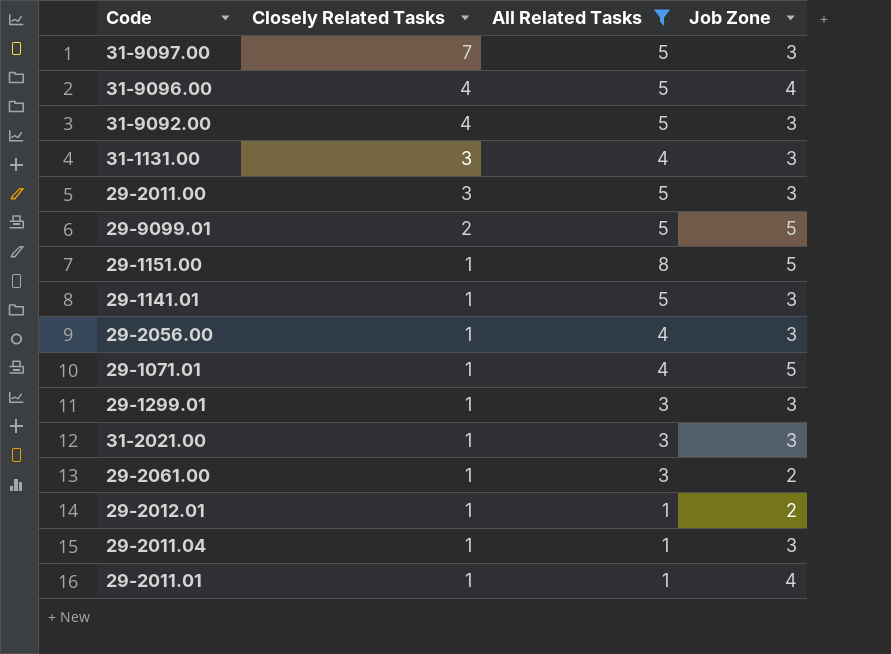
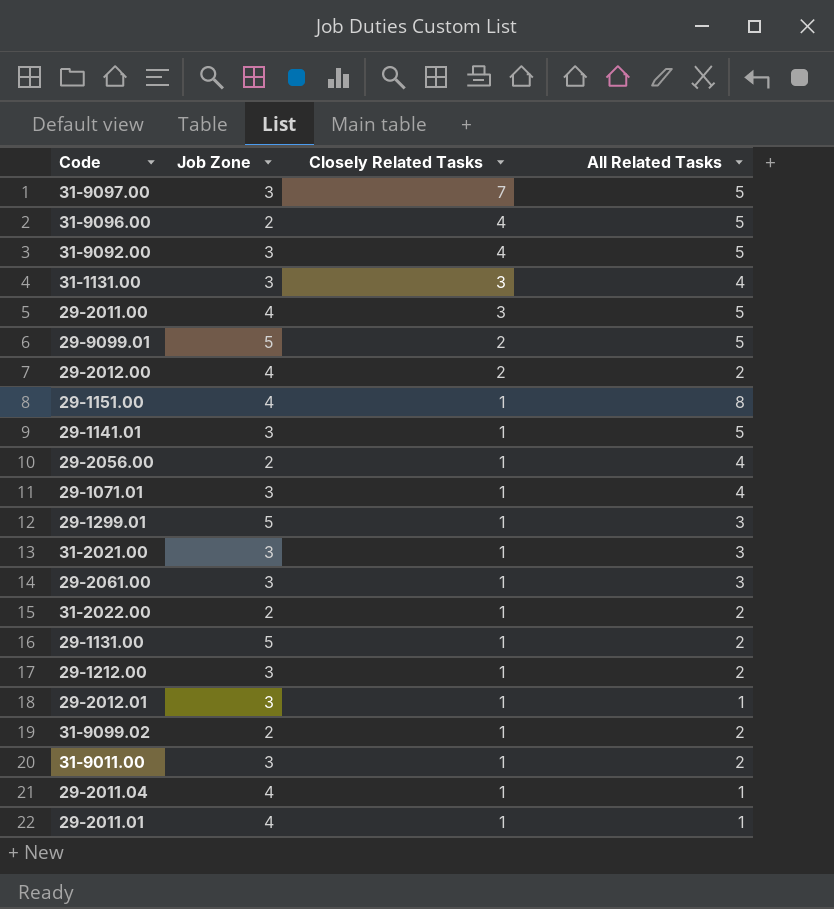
filter: All Related Tasks != 2 -> none
column Job Zone | position: 4 -> 2
31-9096.00 | Job Zone: 4 -> 2
29-2011.00 | Job Zone: 3 -> 4
29-1151.00 | Job Zone: 5 -> 4
29-2056.00 | Job Zone: 3 -> 2
29-1071.01 | Job Zone: 5 -> 3
29-1299.01 | Job Zone: 3 -> 5
29-2061.00 | Job Zone: 2 -> 3
29-2012.01 | Job Zone: 2 -> 3
29-2011.04 | Job Zone: 3 -> 4

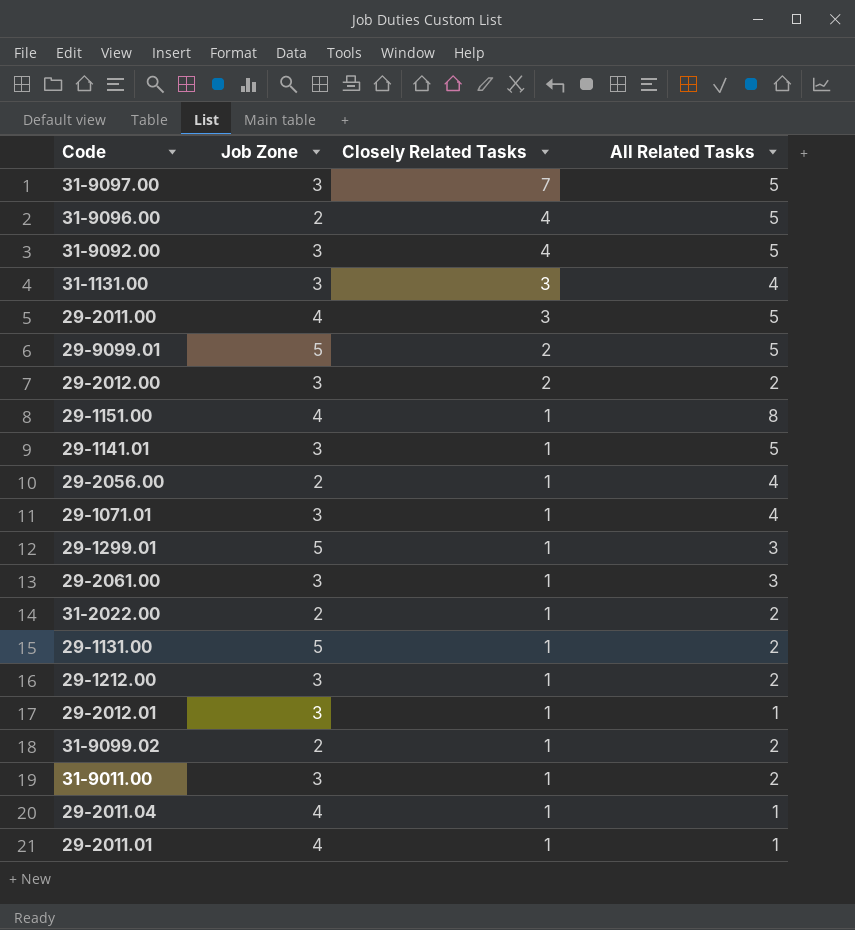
row 31-2021.00: 3 | 1 | 3 -> none
29-2012.00 | Job Zone: 4 -> 3

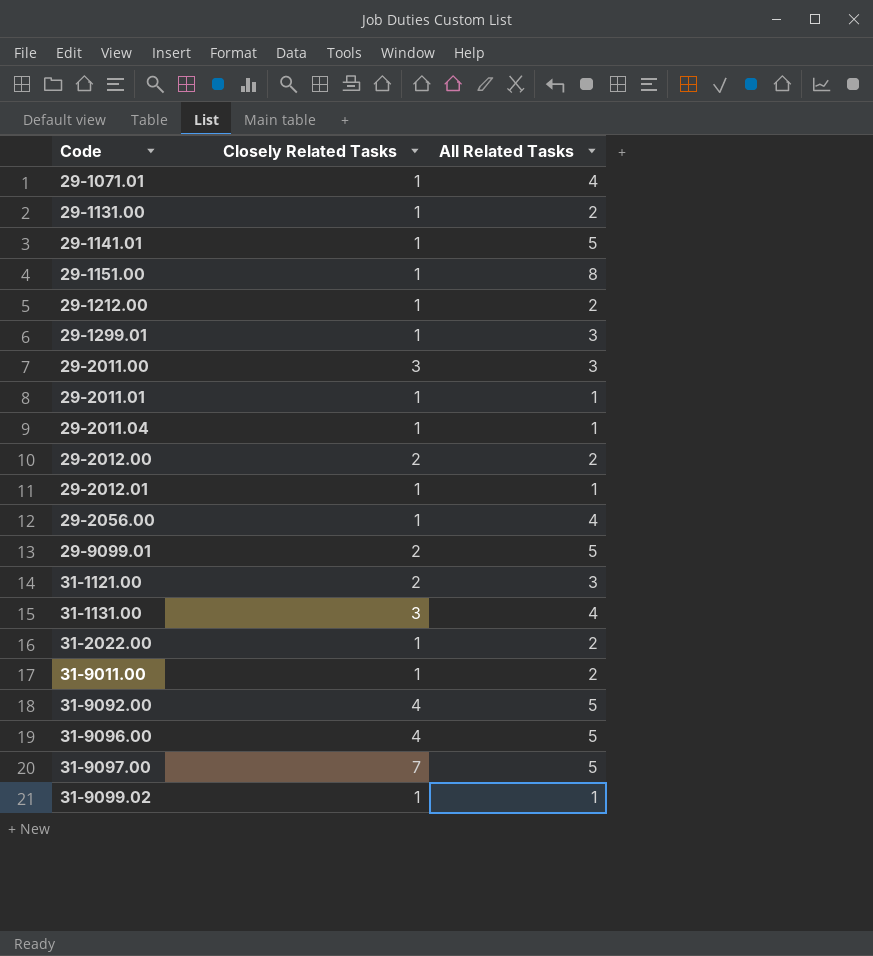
row order: Closely Related Tasks descending -> Code ascending
column Job Zone | position: 2 -> none
row 29-2061.00: 3 | 1 | 3 -> none
29-2011.00 | All Related Tasks: 5 -> 3
row 31-1121.00: none -> 2 | 3
31-9099.02 | All Related Tasks: 2 -> 1

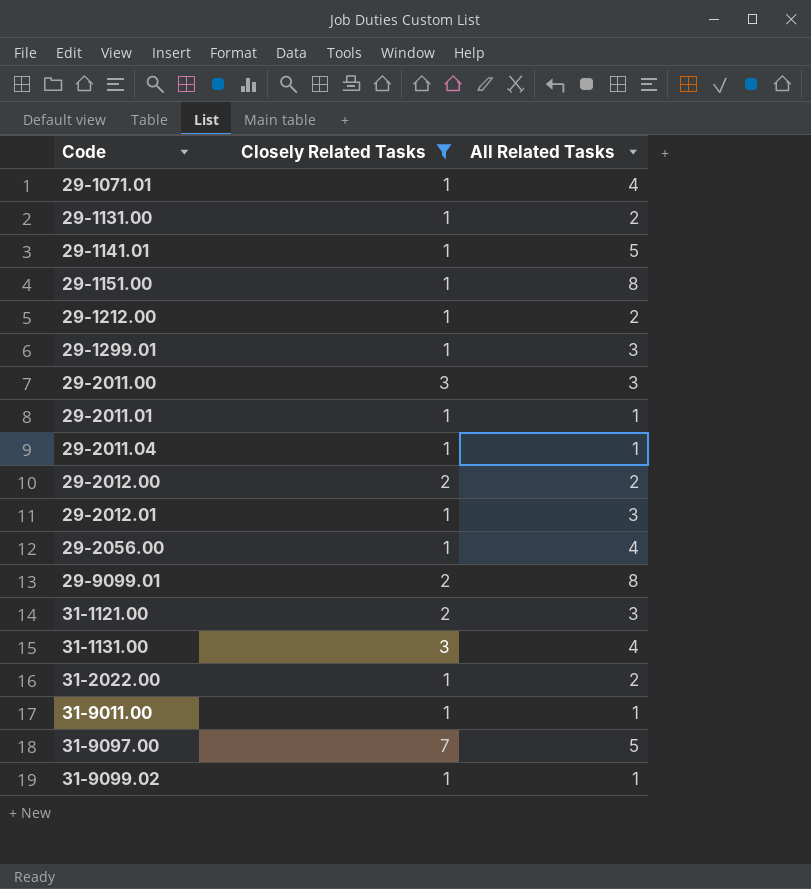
filter: none -> Closely Related Tasks != 4
29-2012.01 | All Related Tasks: 1 -> 3
29-9099.01 | All Related Tasks: 5 -> 8
31-9011.00 | All Related Tasks: 2 -> 1

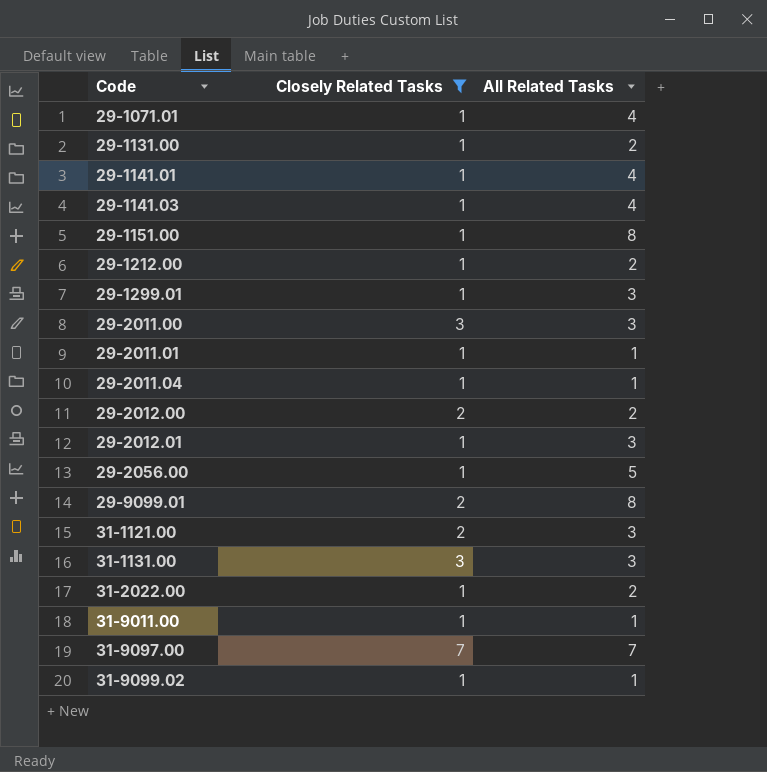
29-1141.01 | All Related Tasks: 5 -> 4
row 29-1141.03: none -> 1 | 4
29-2056.00 | All Related Tasks: 4 -> 5
31-1131.00 | All Related Tasks: 4 -> 3
31-9097.00 | All Related Tasks: 5 -> 7

